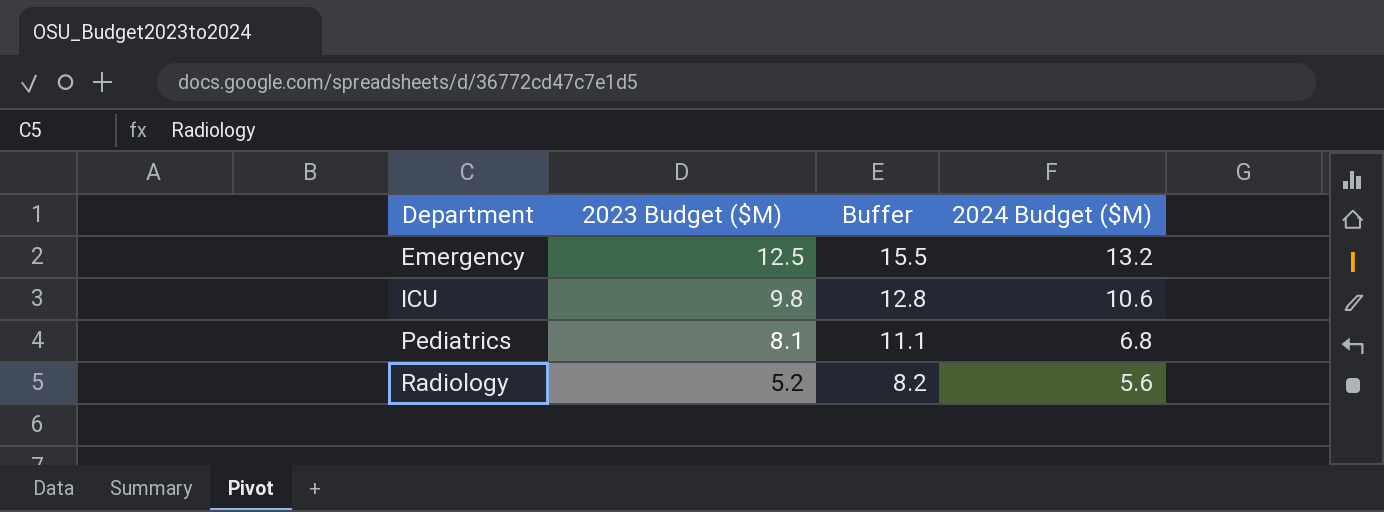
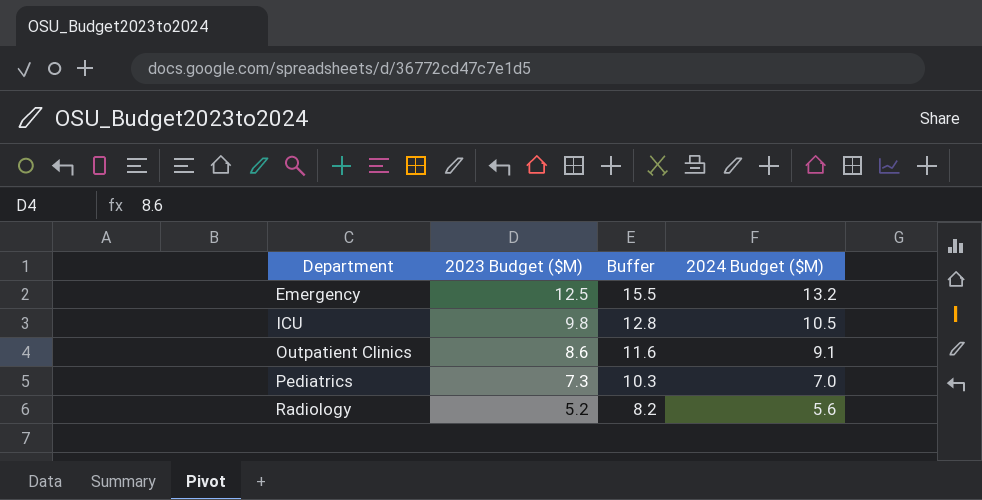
ICU | 2024 Budget ($M): 10.6 -> 10.5
row Outpatient Clinics: none -> 8.6 | 11.6 | 9.1
Pediatrics | 2023 Budget ($M): 8.1 -> 7.3
Pediatrics | Buffer: 11.1 -> 10.3
Pediatrics | 2024 Budget ($M): 6.8 -> 7.0

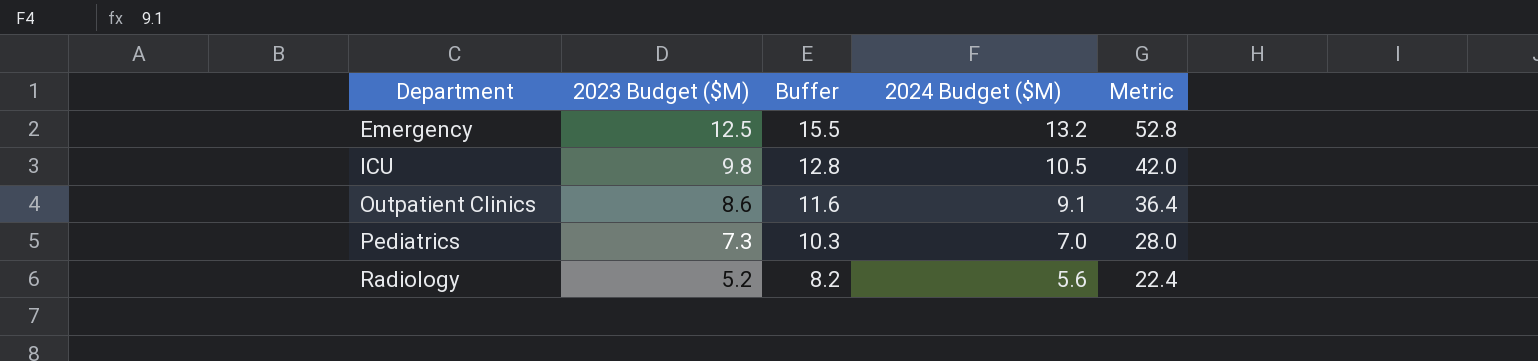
column Metric | formula: none -> [2024 Budget ($M)] * 4

